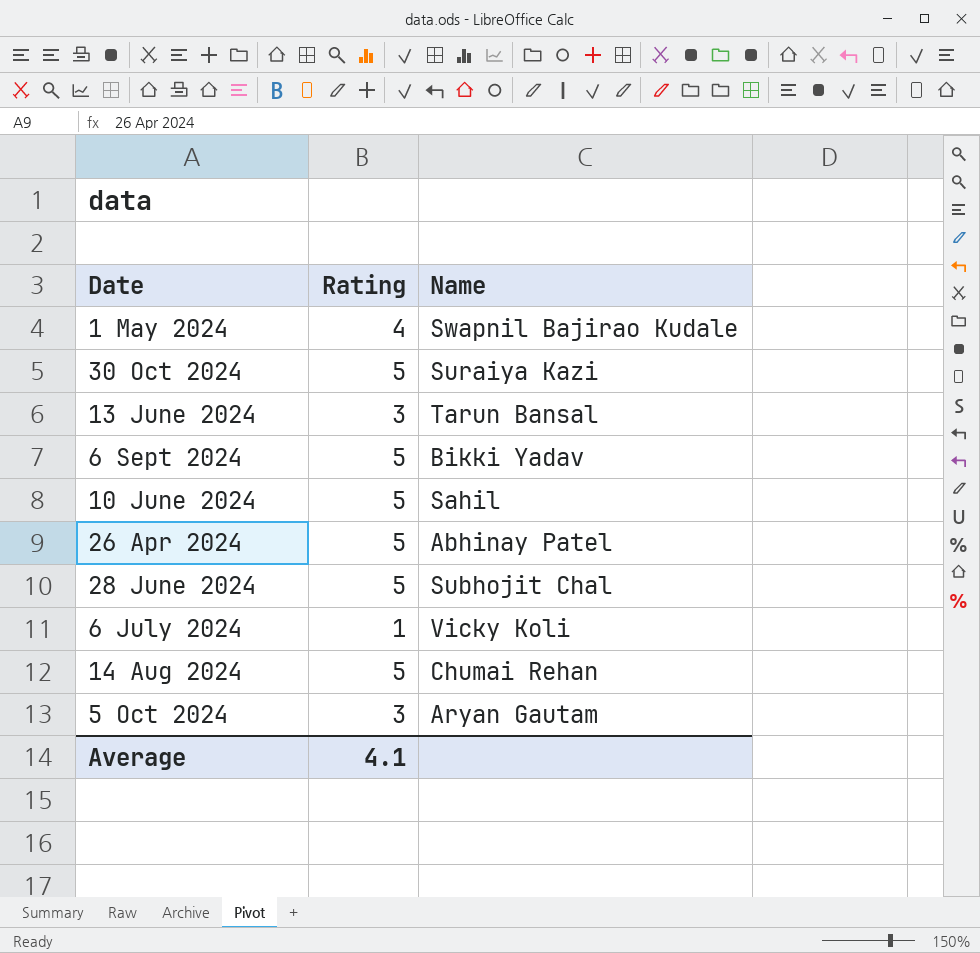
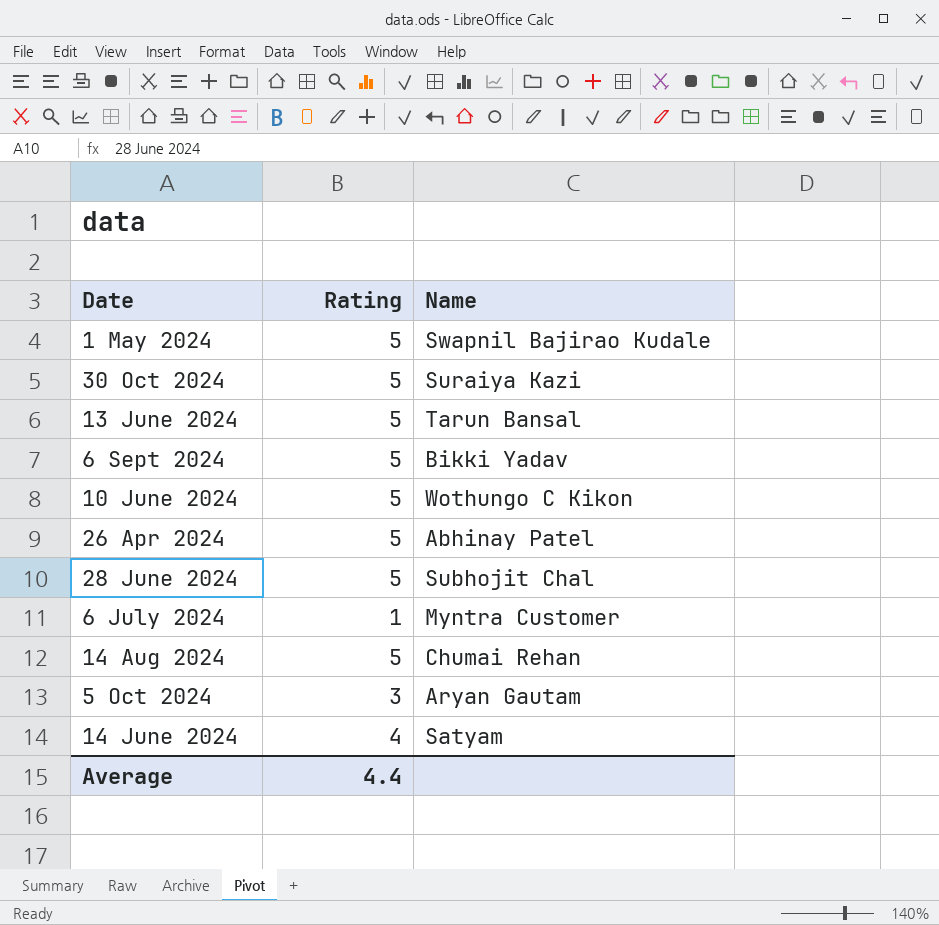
1 May 2024 | Rating: 4 -> 5
13 June 2024 | Rating: 3 -> 5
10 June 2024 | Name: Sahil -> Wothungo C Kikon
6 July 2024 | Name: Vicky Koli -> Myntra Customer
row 14 June 2024: none -> 4 | Satyam
Average | Rating: 4.1 -> 4.4

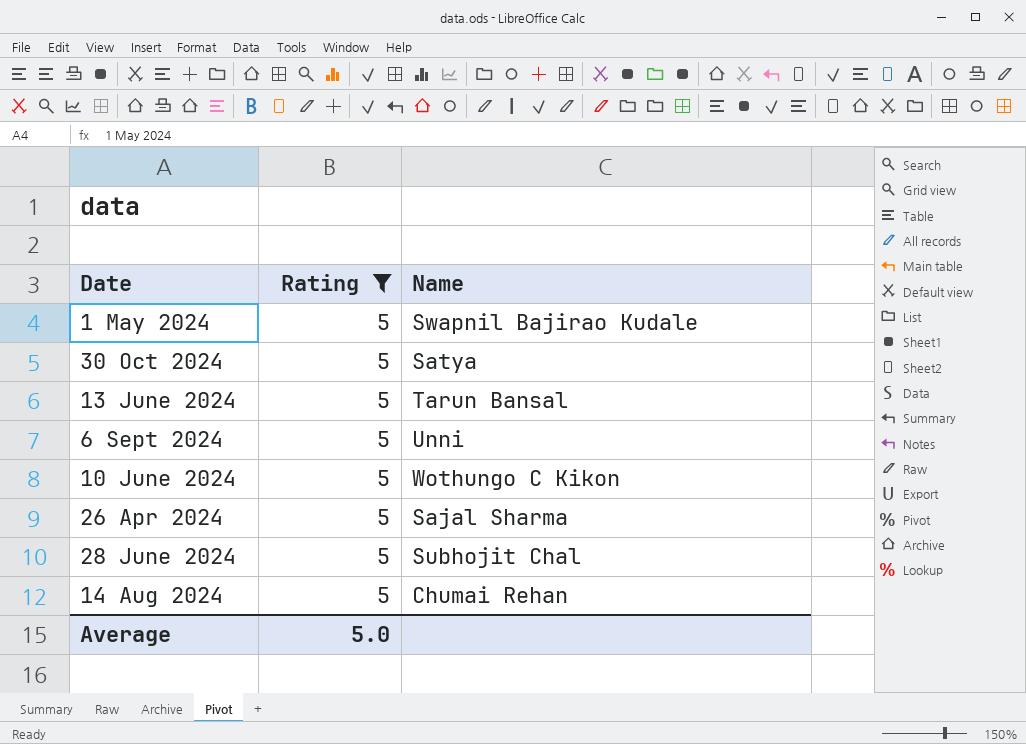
filter: none -> Rating = 5
30 Oct 2024 | Name: Suraiya Kazi -> Satya
6 Sept 2024 | Name: Bikki Yadav -> Unni
26 Apr 2024 | Name: Abhinay Patel -> Sajal Sharma
Average | Rating: 4.4 -> 5.0

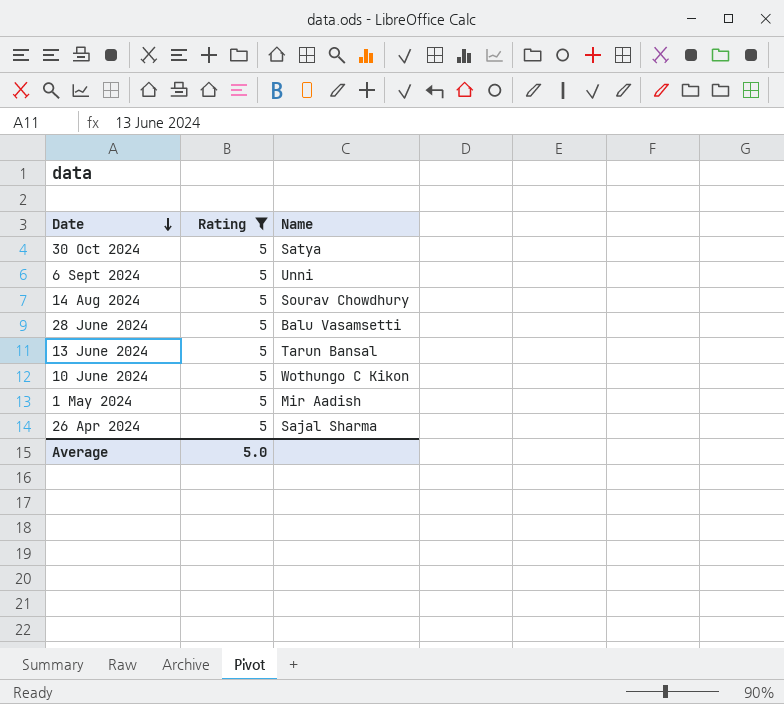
row order: none -> Date descending
14 Aug 2024 | Name: Chumai Rehan -> Sourav Chowdhury
28 June 2024 | Name: Subhojit Chal -> Balu Vasamsetti
1 May 2024 | Name: Swapnil Bajirao Kudale -> Mir Aadish

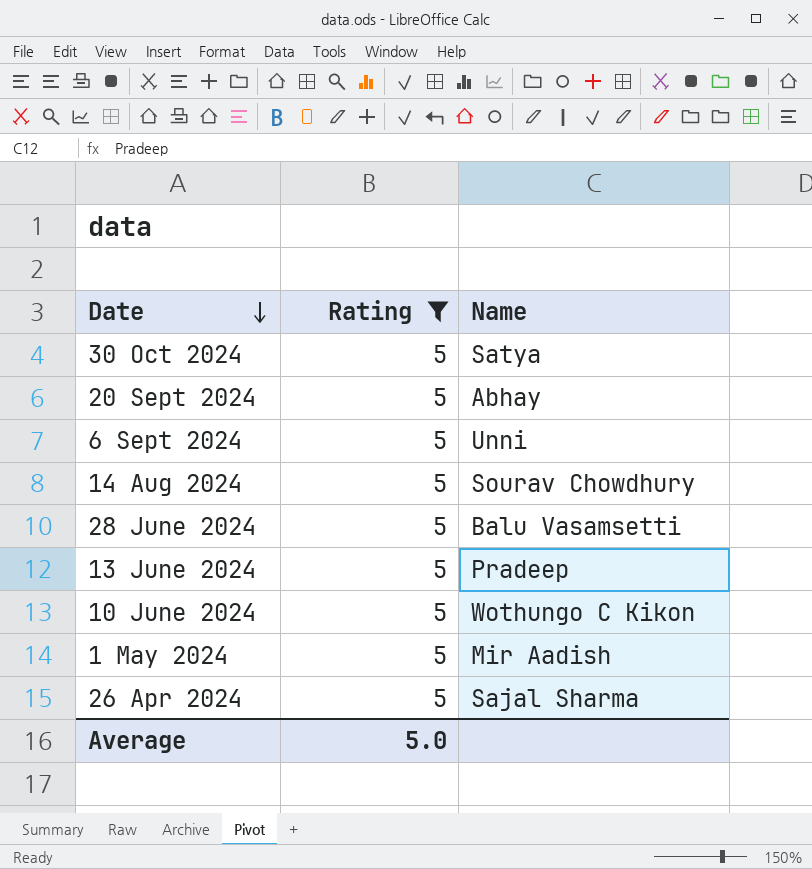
row 20 Sept 2024: none -> 5 | Abhay
13 June 2024 | Name: Tarun Bansal -> Pradeep

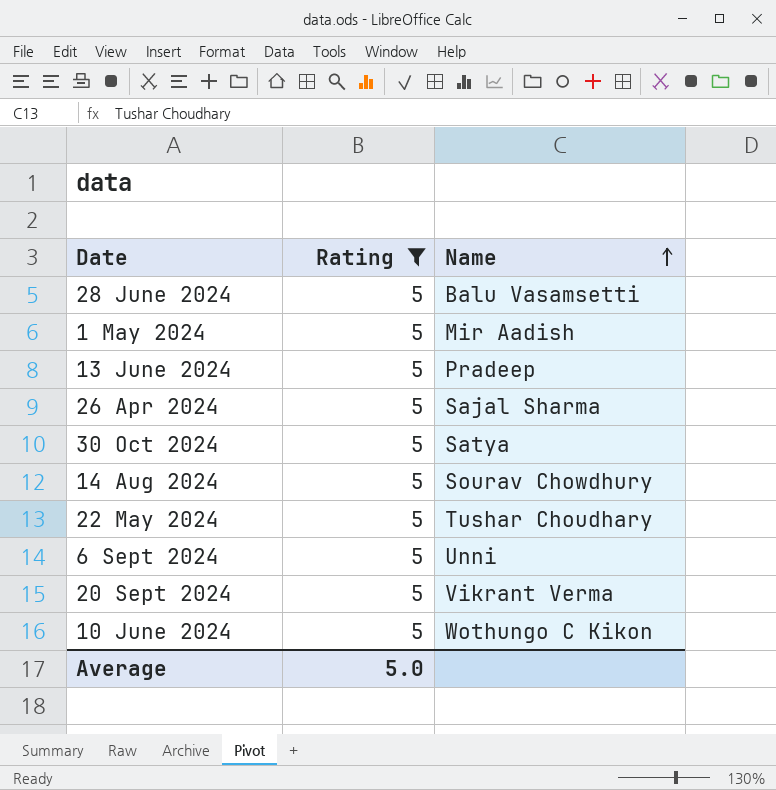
row order: Date descending -> Name ascending
row 22 May 2024: none -> 5 | Tushar Choudhary
20 Sept 2024 | Name: Abhay -> Vikrant Verma

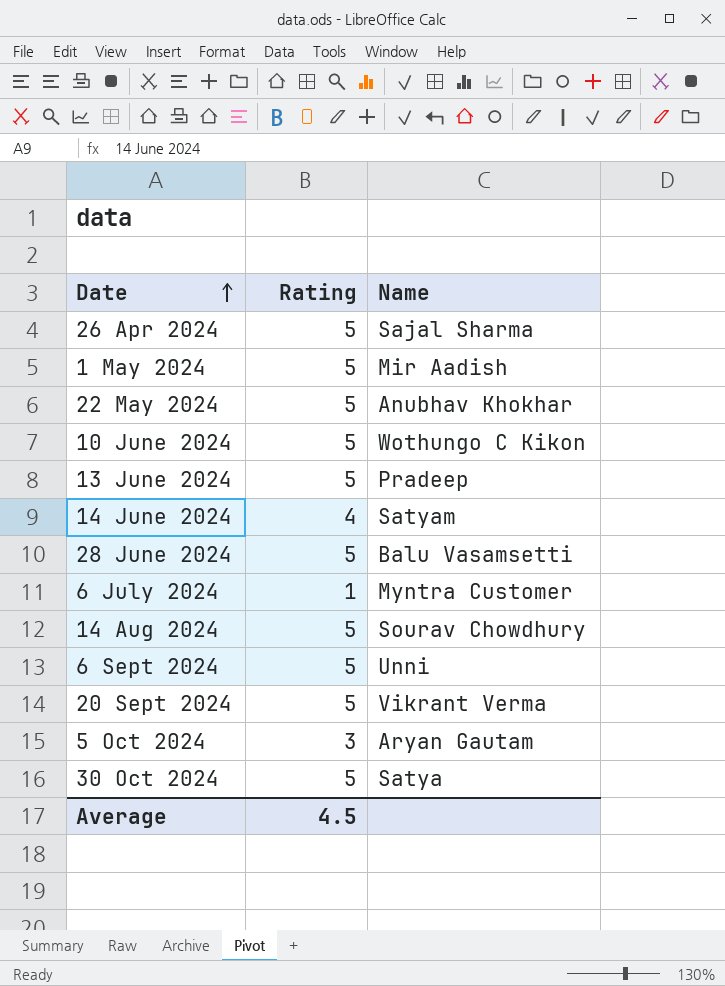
filter: Rating = 5 -> none
row order: Name ascending -> Date ascending
22 May 2024 | Name: Tushar Choudhary -> Anubhav Khokhar
Average | Rating: 5.0 -> 4.5

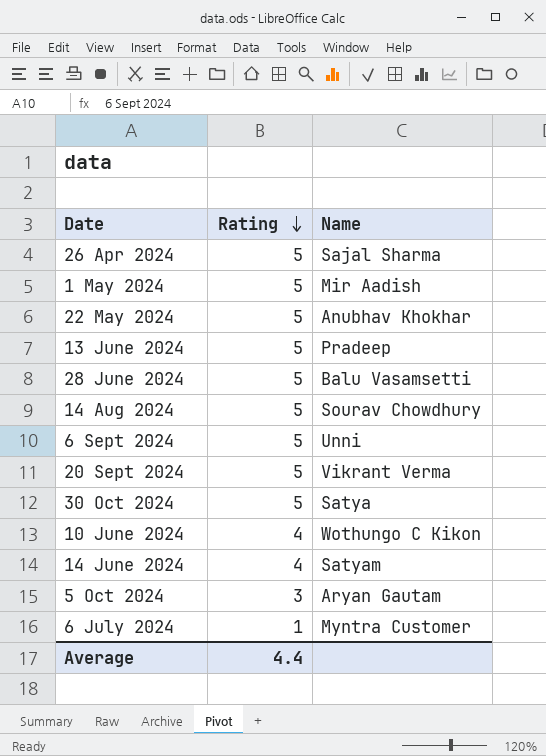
row order: Date ascending -> Rating descending
10 June 2024 | Rating: 5 -> 4
Average | Rating: 4.5 -> 4.4

